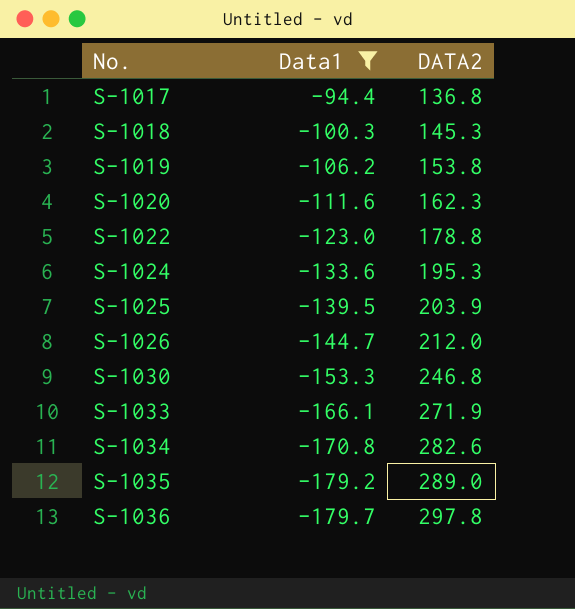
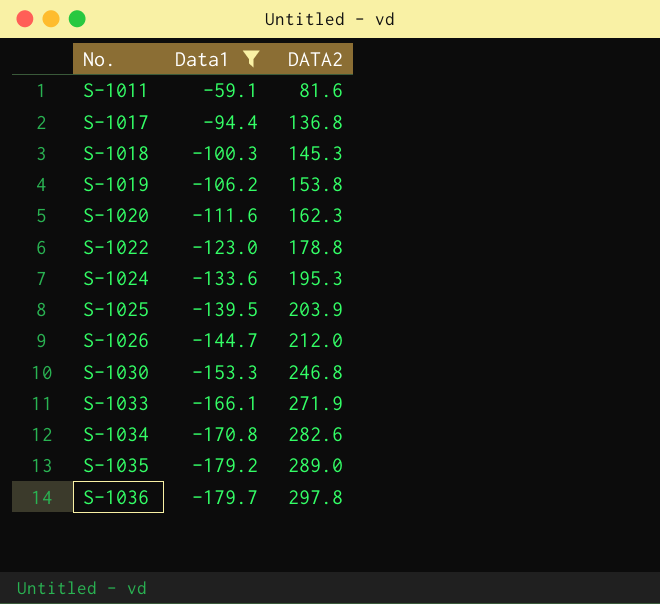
row S-1011: none -> -59.1 | 81.6

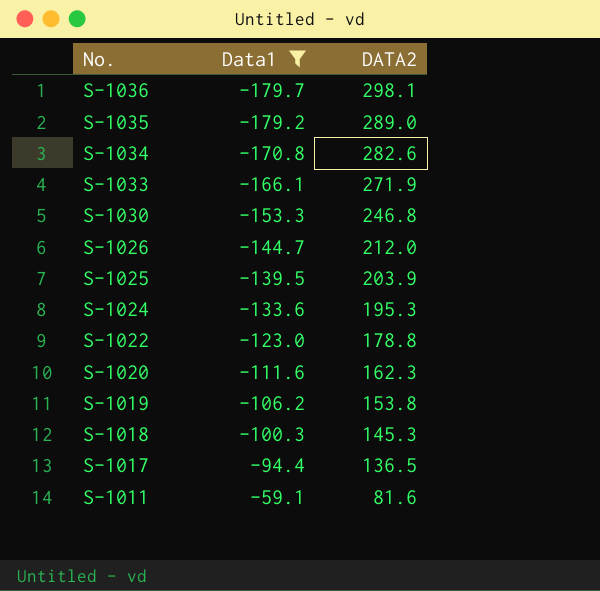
row order: No. ascending -> No. descending
S-1036 | DATA2: 297.8 -> 298.1
S-1017 | DATA2: 136.8 -> 136.5

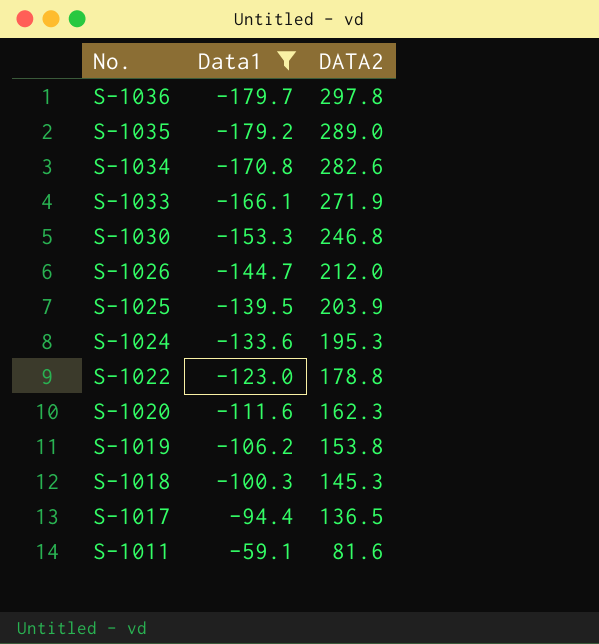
S-1036 | DATA2: 298.1 -> 297.8

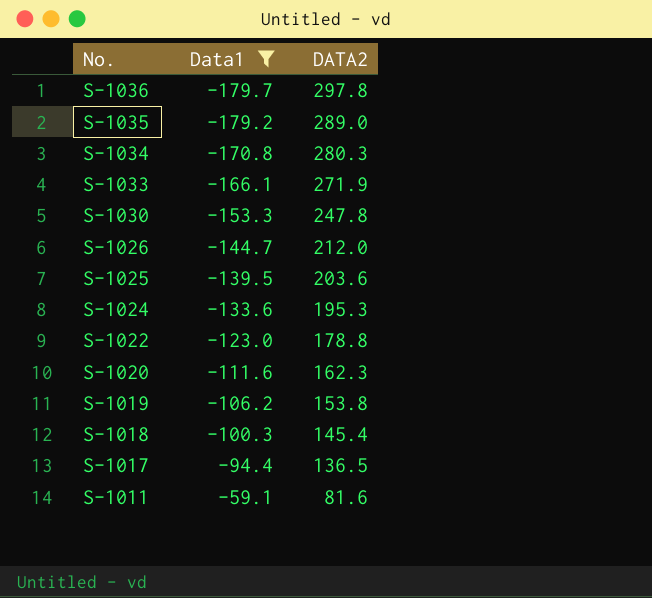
S-1034 | DATA2: 282.6 -> 280.3
S-1030 | DATA2: 246.8 -> 247.8
S-1025 | DATA2: 203.9 -> 203.6
S-1018 | DATA2: 145.3 -> 145.4

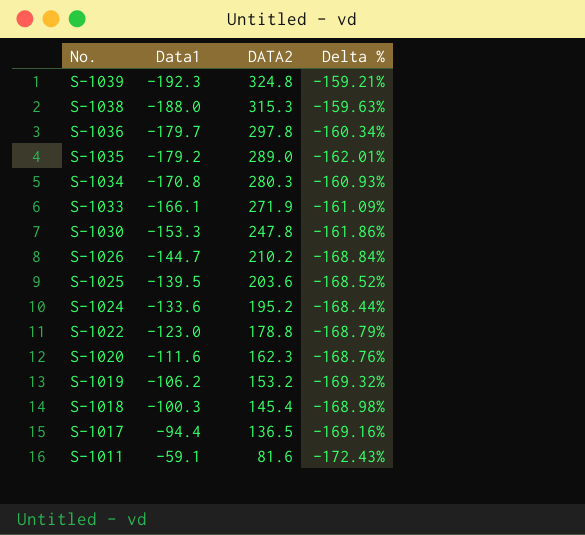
filter: Data1 >= -179.7 -> none
column Delta % | formula: none -> ([Data1] - [DATA2]) / [DATA2]
S-1026 | DATA2: 212.0 -> 210.2
S-1024 | DATA2: 195.3 -> 195.2
S-1019 | DATA2: 153.8 -> 153.2

